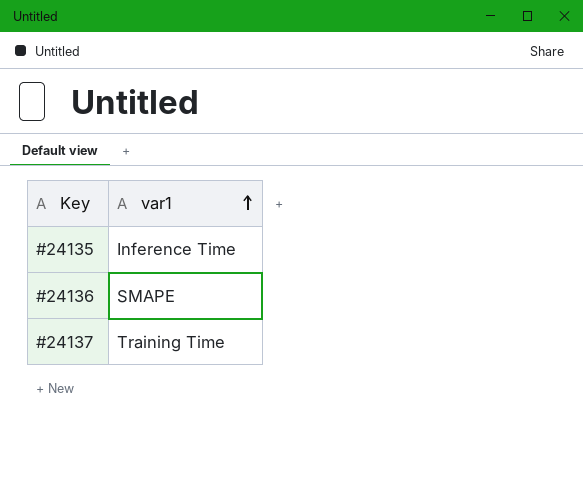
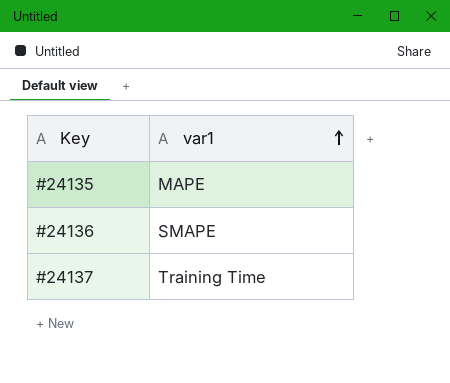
#24135 | var1: Inference Time -> MAPE

